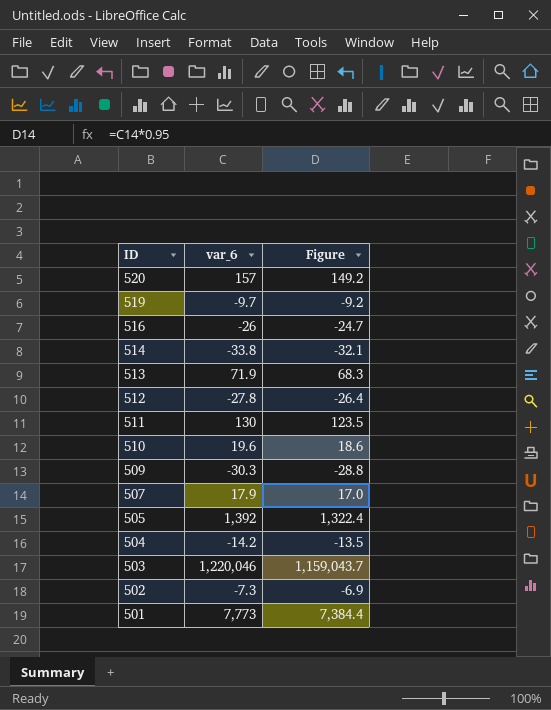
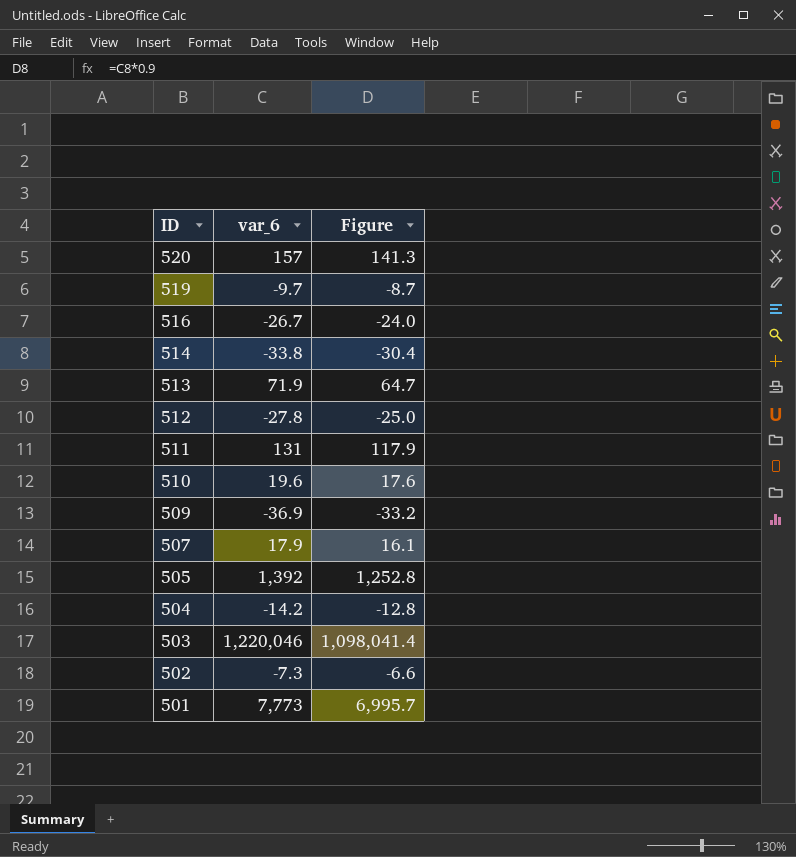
column Figure | formula: [var_6] * 0.95 -> [var_6] * 0.9
516 | var_6: -26 -> -26.7
511 | var_6: 130 -> 131
509 | var_6: -30.3 -> -36.9

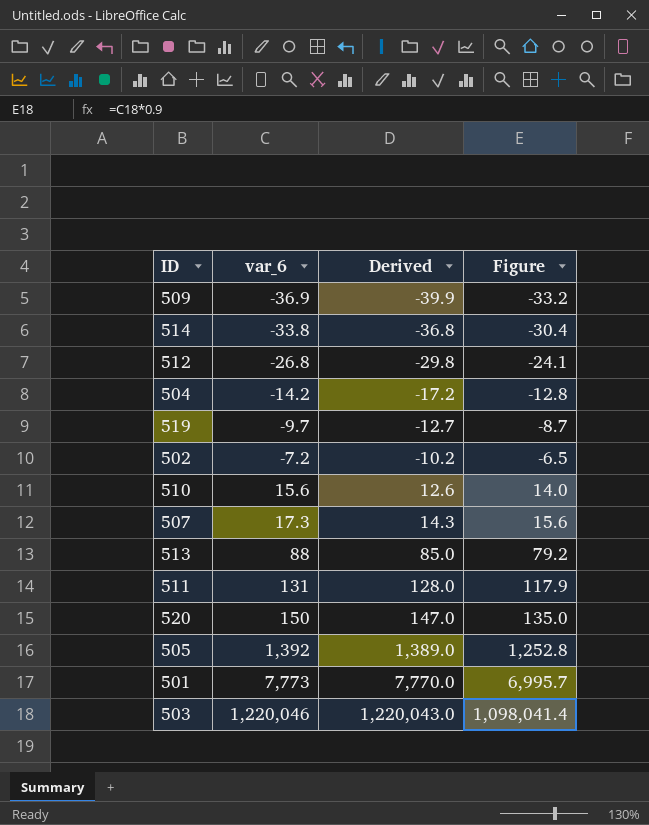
row order: ID descending -> var_6 ascending
column Derived | formula: none -> [var_6] - 3
row 516: -26.7 | -24.0 -> none
512 | var_6: -27.8 -> -26.8
512 | Figure: -25.0 -> -24.1
502 | var_6: -7.3 -> -7.2
502 | Figure: -6.6 -> -6.5
510 | var_6: 19.6 -> 15.6
510 | Figure: 17.6 -> 14.0
507 | var_6: 17.9 -> 17.3
507 | Figure: 16.1 -> 15.6
513 | var_6: 71.9 -> 88
513 | Figure: 64.7 -> 79.2
520 | var_6: 157 -> 150
520 | Figure: 141.3 -> 135.0

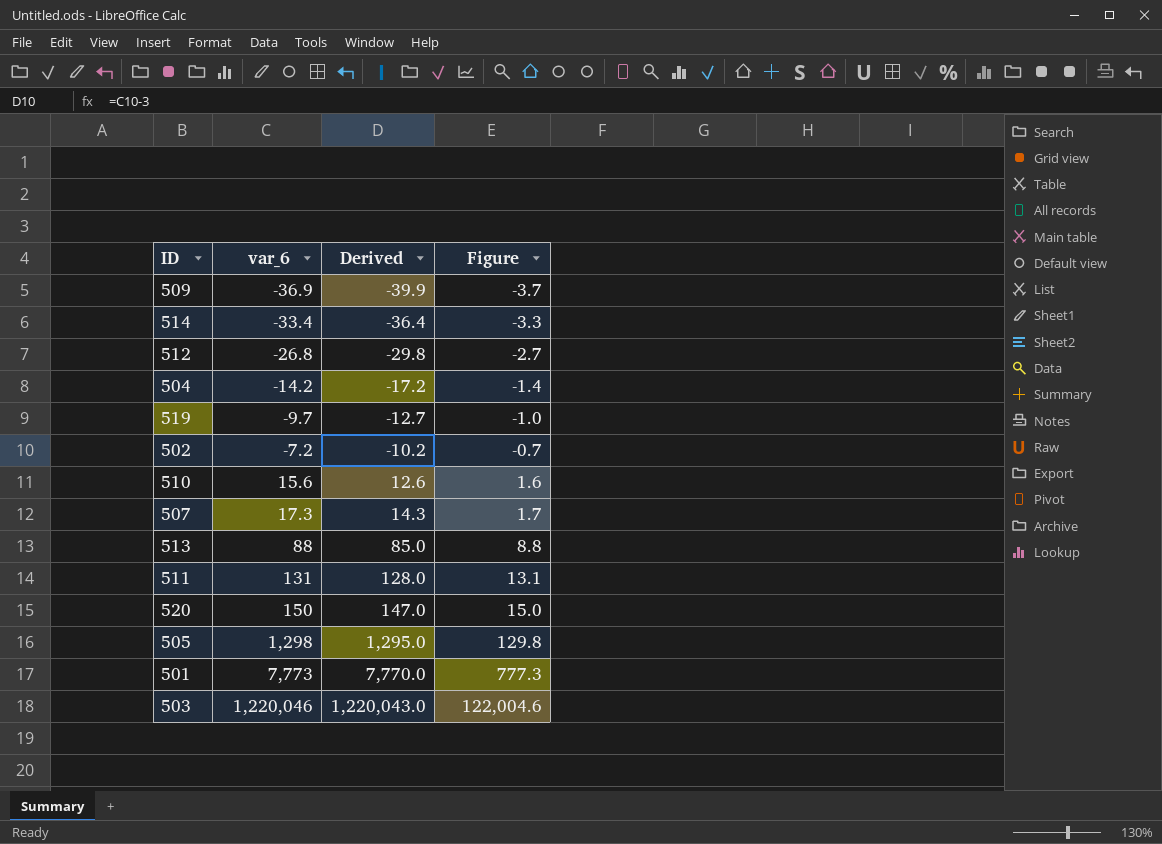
column Figure | formula: [var_6] * 0.9 -> [var_6] * 0.1
514 | var_6: -33.8 -> -33.4
514 | Derived: -36.8 -> -36.4
505 | var_6: 1,392 -> 1,298
505 | Derived: 1,389.0 -> 1,295.0

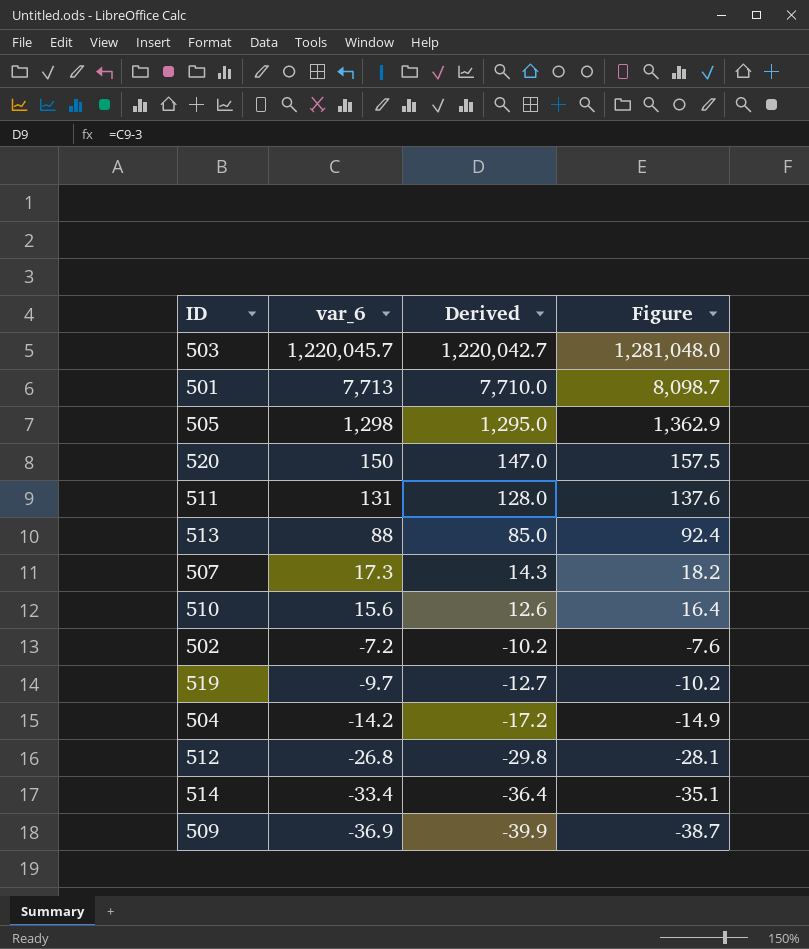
row order: var_6 ascending -> var_6 descending
column Figure | formula: [var_6] * 0.1 -> [var_6] * 1.05
503 | var_6: 1,220,046 -> 1,220,045.7
503 | Derived: 1,220,043.0 -> 1,220,042.7
501 | var_6: 7,773 -> 7,713
501 | Derived: 7,770.0 -> 7,710.0

